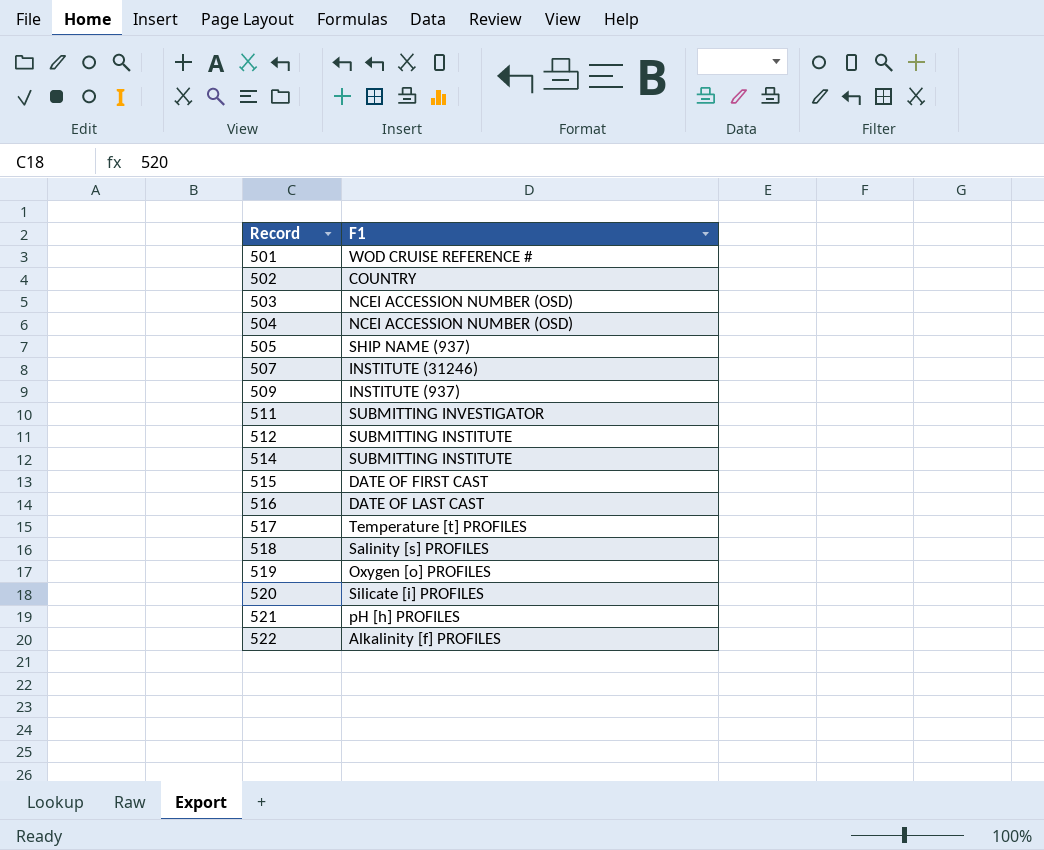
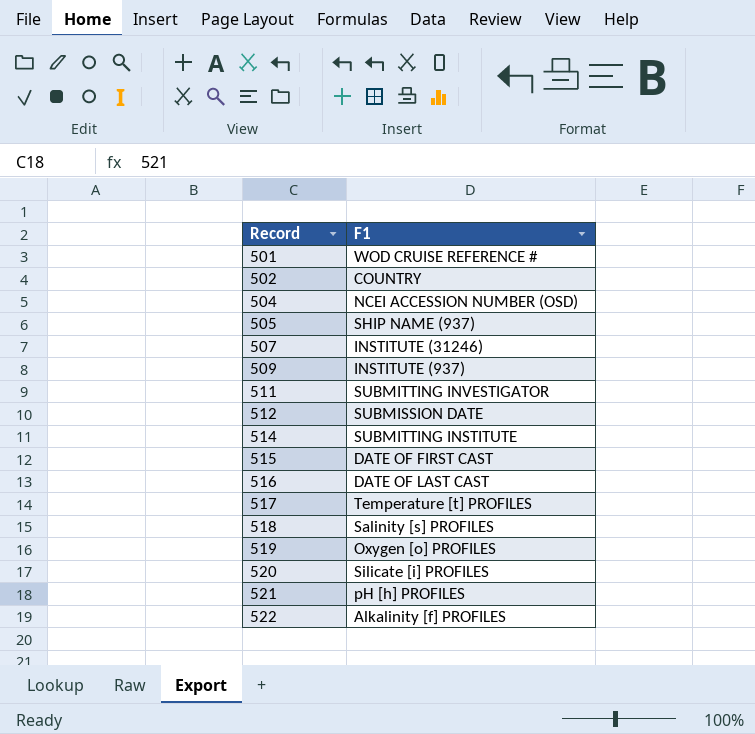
row 503: NCEI ACCESSION NUMBER (OSD) -> none
512 | F1: SUBMITTING INSTITUTE -> SUBMISSION DATE

